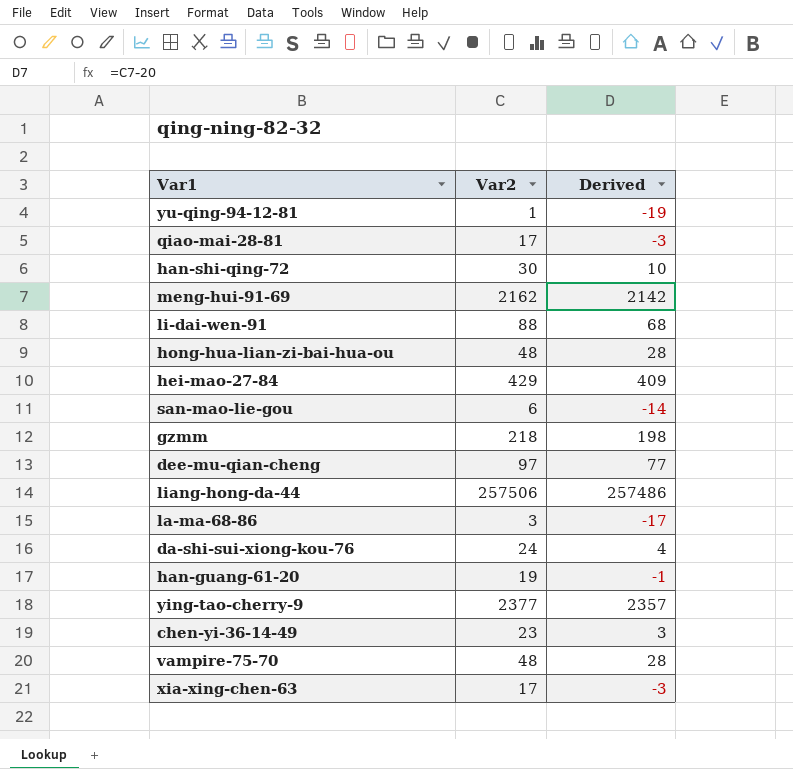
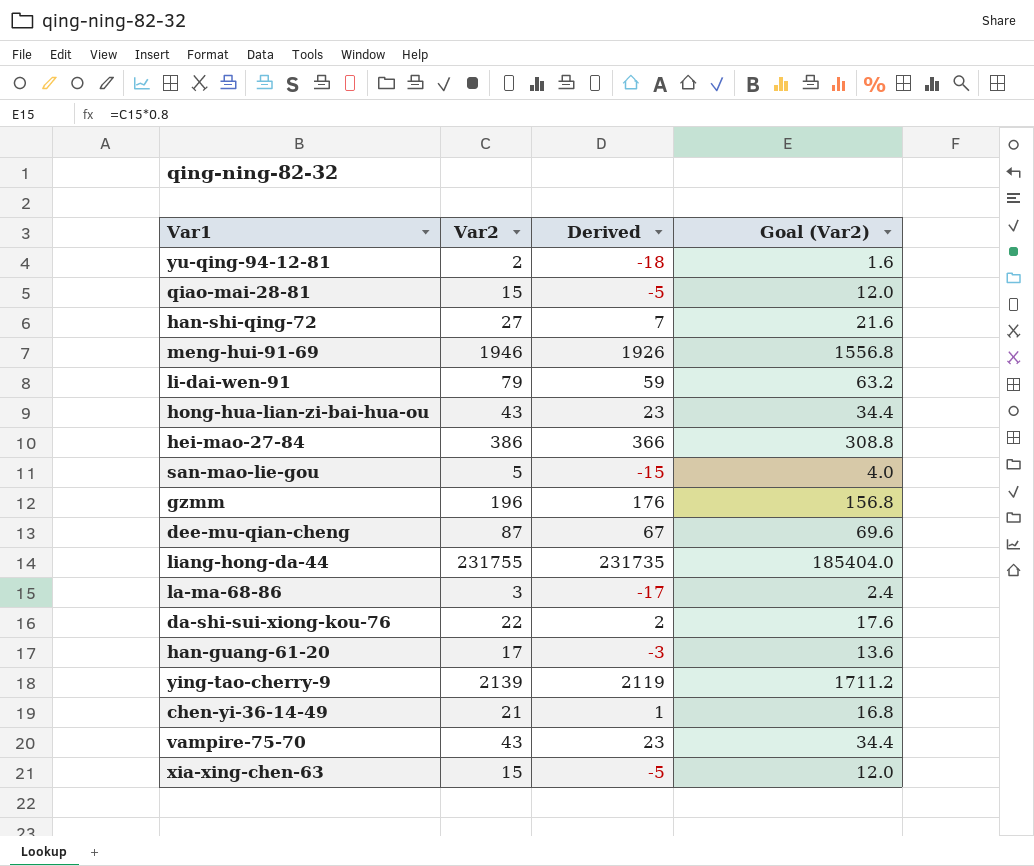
column Goal (Var2) | formula: none -> [Var2] * 0.8
yu-qing-94-12-81 | Var2: 1 -> 2
yu-qing-94-12-81 | Derived: -19 -> -18
qiao-mai-28-81 | Var2: 17 -> 15
qiao-mai-28-81 | Derived: -3 -> -5
han-shi-qing-72 | Var2: 30 -> 27
han-shi-qing-72 | Derived: 10 -> 7
meng-hui-91-69 | Var2: 2162 -> 1946
meng-hui-91-69 | Derived: 2142 -> 1926
li-dai-wen-91 | Var2: 88 -> 79
li-dai-wen-91 | Derived: 68 -> 59
hong-hua-lian-zi-bai-hua-ou | Var2: 48 -> 43
hong-hua-lian-zi-bai-hua-ou | Derived: 28 -> 23
hei-mao-27-84 | Var2: 429 -> 386
hei-mao-27-84 | Derived: 409 -> 366
san-mao-lie-gou | Var2: 6 -> 5
san-mao-lie-gou | Derived: -14 -> -15
gzmm | Var2: 218 -> 196
gzmm | Derived: 198 -> 176
dee-mu-qian-cheng | Var2: 97 -> 87
dee-mu-qian-cheng | Derived: 77 -> 67
liang-hong-da-44 | Var2: 257506 -> 231755
liang-hong-da-44 | Derived: 257486 -> 231735
da-shi-sui-xiong-kou-76 | Var2: 24 -> 22
da-shi-sui-xiong-kou-76 | Derived: 4 -> 2
han-guang-61-20 | Var2: 19 -> 17
han-guang-61-20 | Derived: -1 -> -3
ying-tao-cherry-9 | Var2: 2377 -> 2139
ying-tao-cherry-9 | Derived: 2357 -> 2119
chen-yi-36-14-49 | Var2: 23 -> 21
chen-yi-36-14-49 | Derived: 3 -> 1
vampire-75-70 | Var2: 48 -> 43
vampire-75-70 | Derived: 28 -> 23
xia-xing-chen-63 | Var2: 17 -> 15
xia-xing-chen-63 | Derived: -3 -> -5

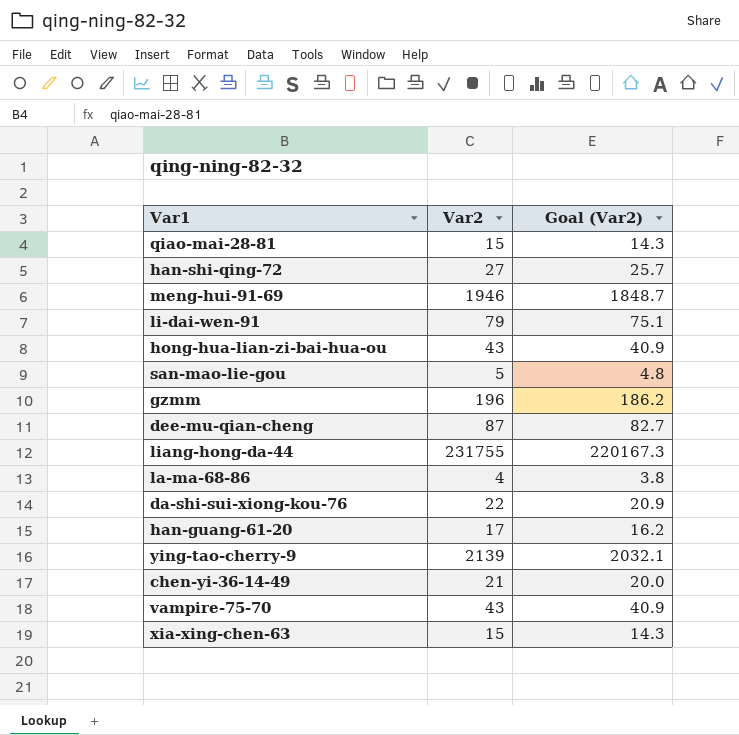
column Derived | formula: [Var2] - 20 -> none
column Goal (Var2) | formula: [Var2] * 0.8 -> [Var2] * 0.95
row yu-qing-94-12-81: 2 | -18 | 1.6 -> none
row hei-mao-27-84: 386 | 366 | 308.8 -> none
la-ma-68-86 | Var2: 3 -> 4

